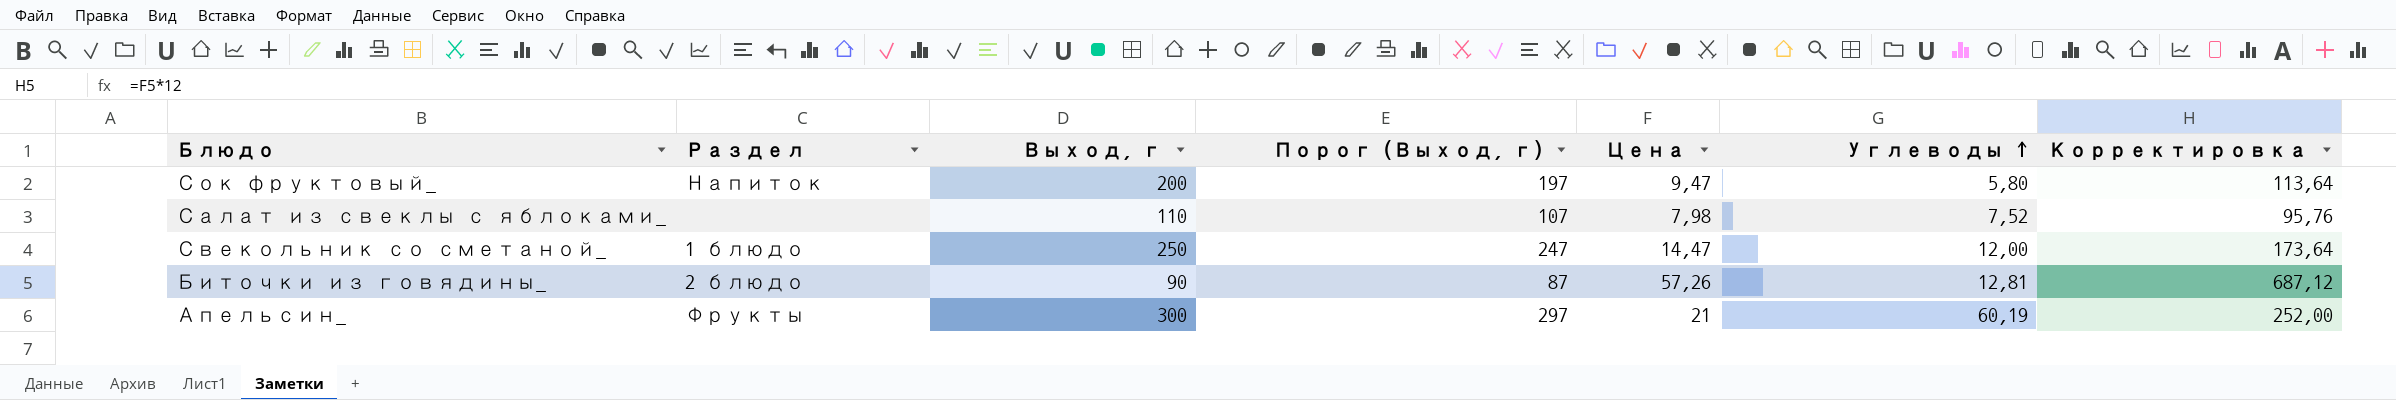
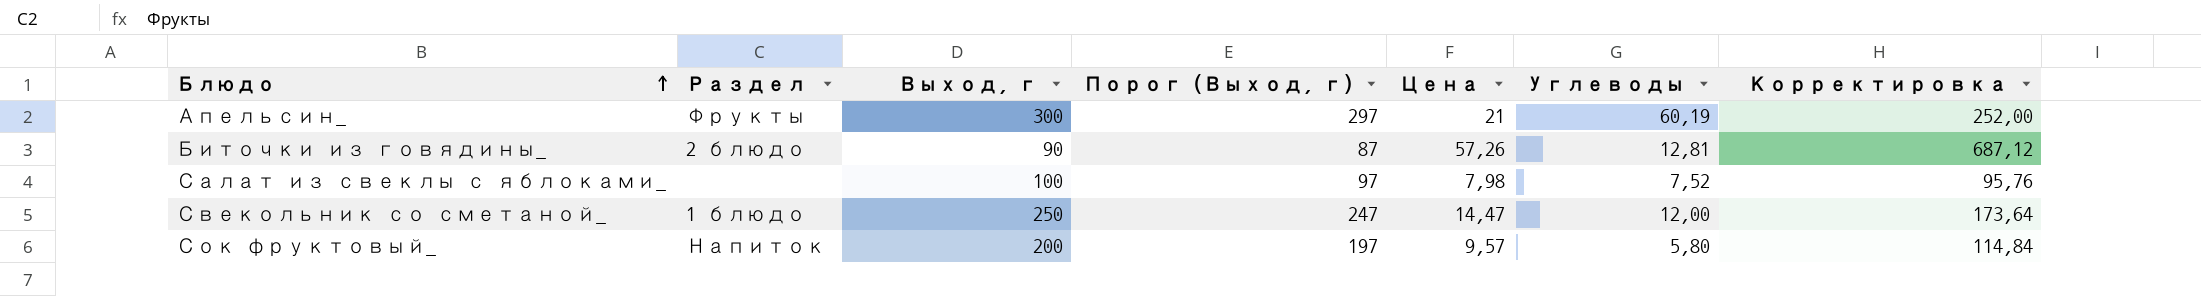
row order: Углеводы ascending -> Блюдо ascending
Салат из свеклы с яблоками_ | Выход, г: 110 -> 100
Салат из свеклы с яблоками_ | Порог (Выход, г): 107 -> 97
Сок фруктовый_ | Цена: 9,47 -> 9,57
Сок фруктовый_ | Корректировка: 113,64 -> 114,84

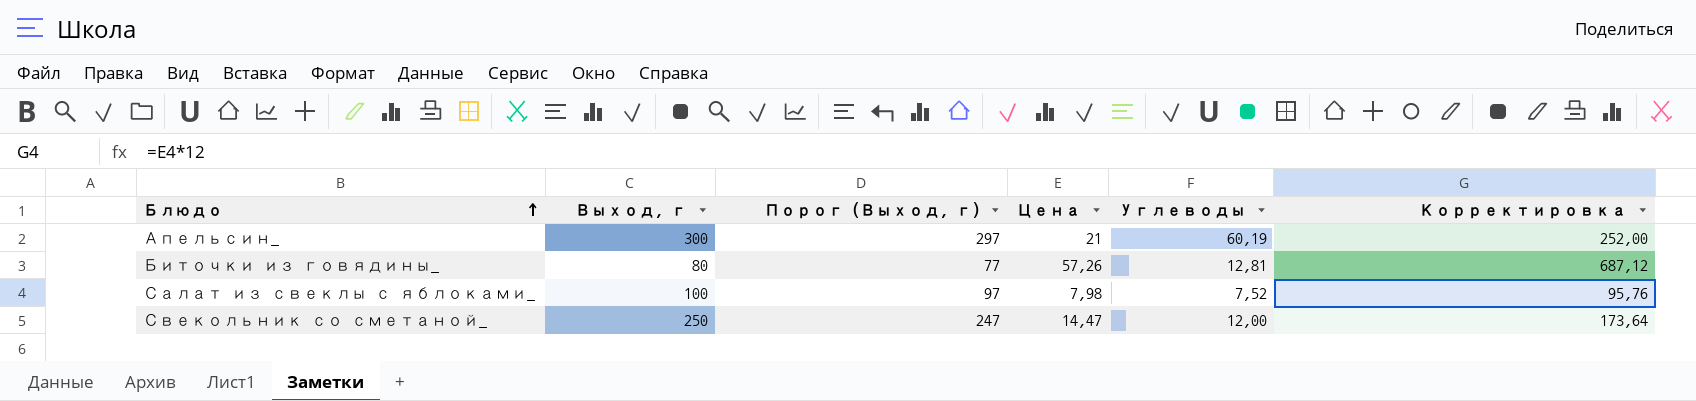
column Раздел | position: 2 -> none
row Сок фруктовый_: Напиток | 200 | 197 | 9,57 | 5,80 | 114,84 -> none
Биточки из говядины_ | Выход, г: 90 -> 80
Биточки из говядины_ | Порог (Выход, г): 87 -> 77

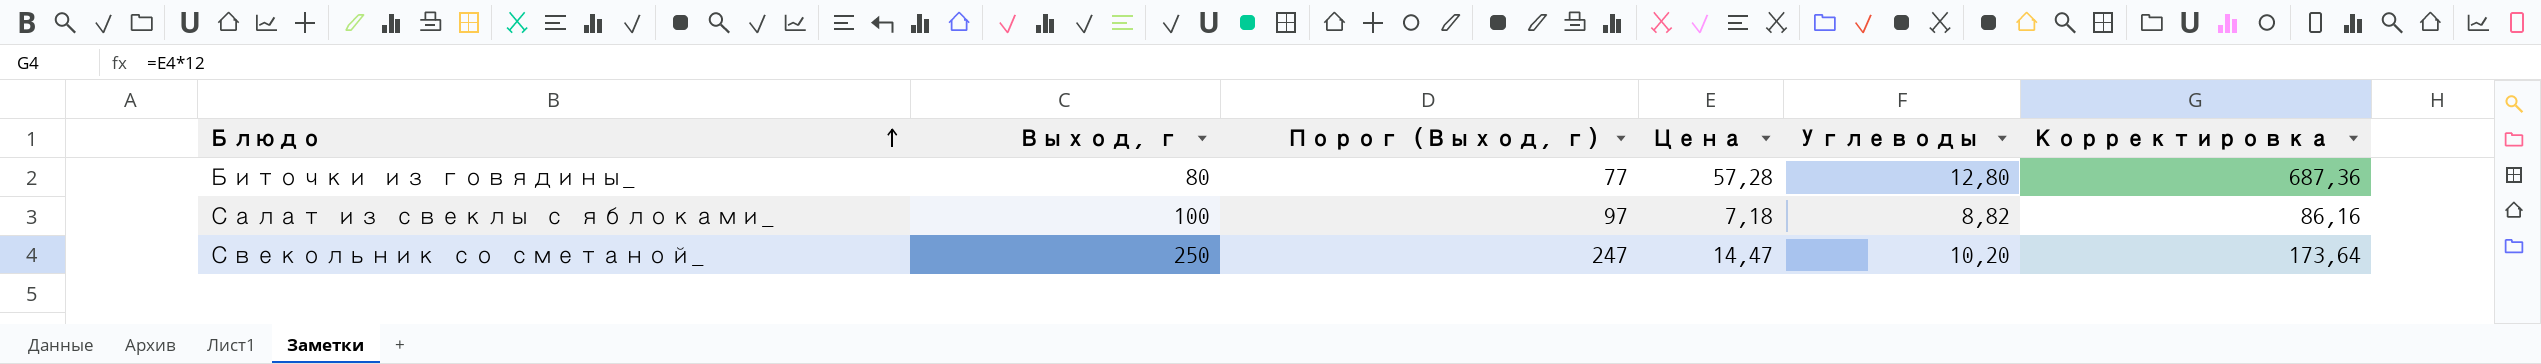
row Апельсин_: 300 | 297 | 21 | 60,19 | 252,00 -> none
Биточки из говядины_ | Цена: 57,26 -> 57,28
Биточки из говядины_ | Углеводы: 12,81 -> 12,80
Биточки из говядины_ | Корректировка: 687,12 -> 687,36
Салат из свеклы с яблоками_ | Цена: 7,98 -> 7,18
Салат из свеклы с яблоками_ | Углеводы: 7,52 -> 8,82
Салат из свеклы с яблоками_ | Корректировка: 95,76 -> 86,16
Свекольник со сметаной_ | Углеводы: 12,00 -> 10,20

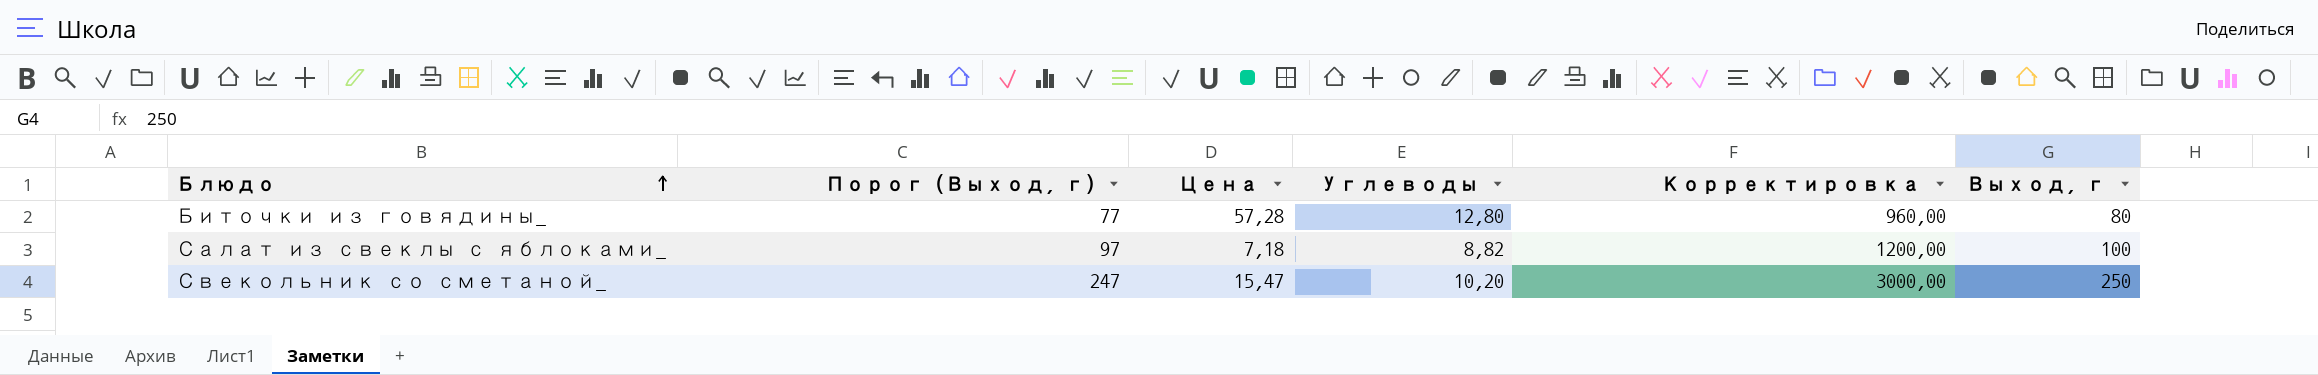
column Корректировка | formula: [Цена] * 12 -> [Выход, г] * 12
column Выход, г | position: 2 -> 6
Свекольник со сметаной_ | Цена: 14,47 -> 15,47

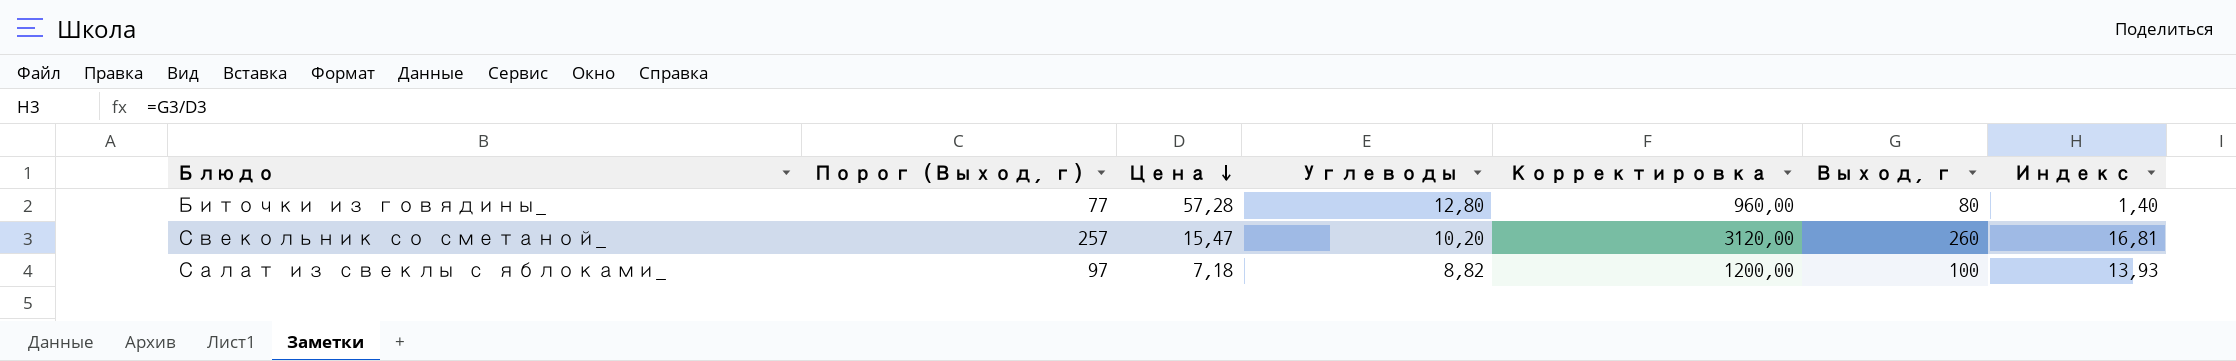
row order: Блюдо ascending -> Цена descending
column Индекс | formula: none -> [Выход, г] / [Цена]
Свекольник со сметаной_ | Порог (Выход, г): 247 -> 257
Свекольник со сметаной_ | Корректировка: 3000,00 -> 3120,00
Свекольник со сметаной_ | Выход, г: 250 -> 260

